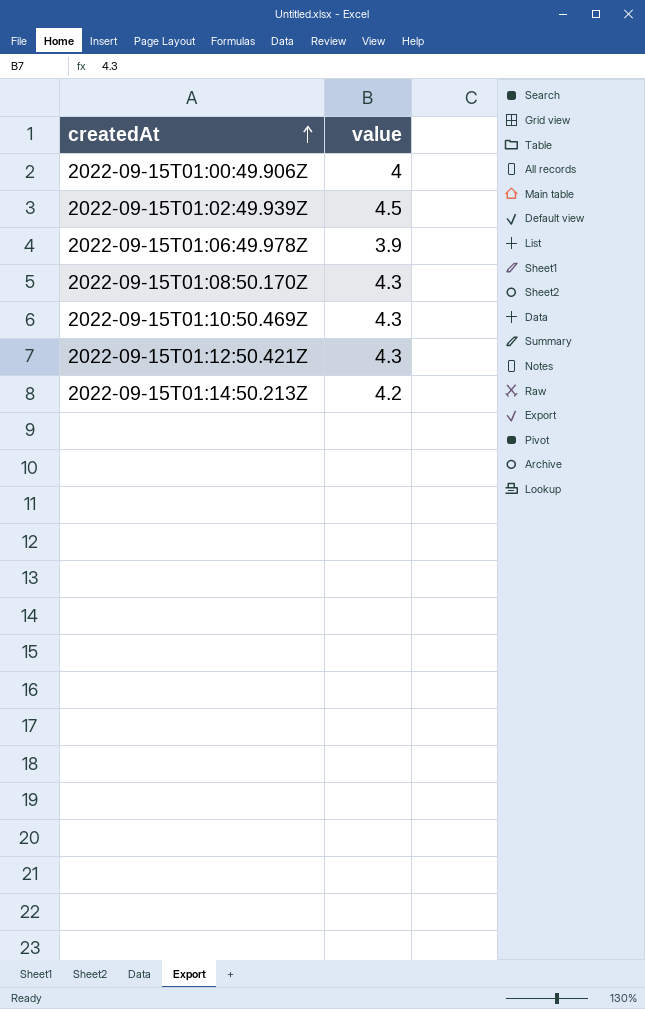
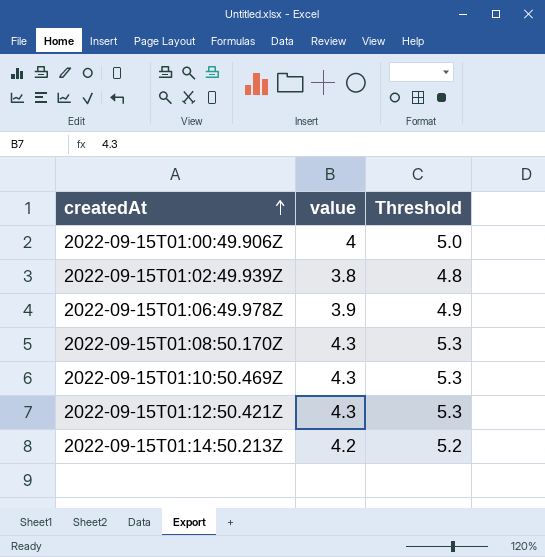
column Threshold | formula: none -> [value] + 1
2022-09-15T01:02:49.939Z | value: 4.5 -> 3.8

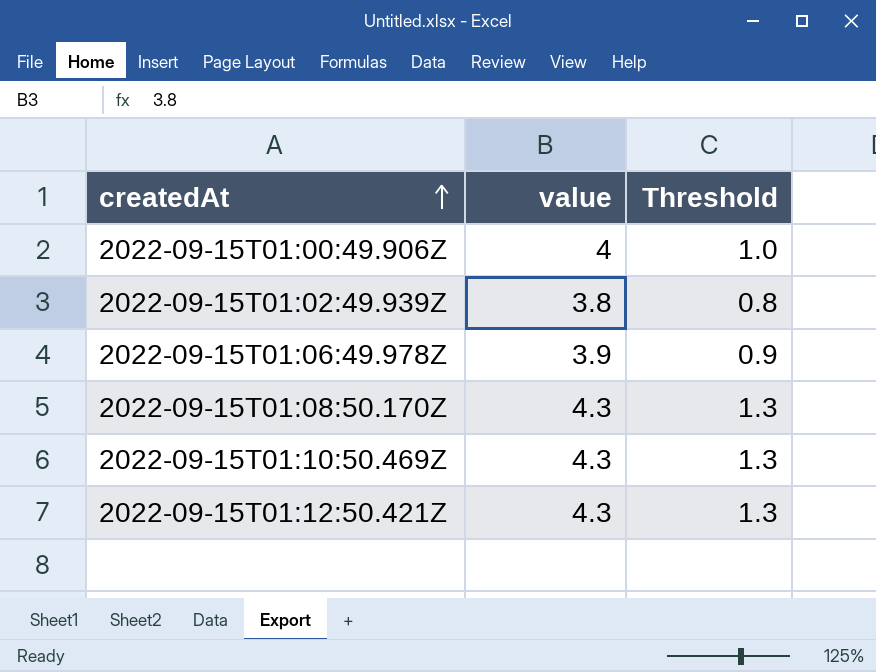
column Threshold | formula: [value] + 1 -> [value] - 3
row 2022-09-15T01:14:50.213Z: 4.2 | 5.2 -> none

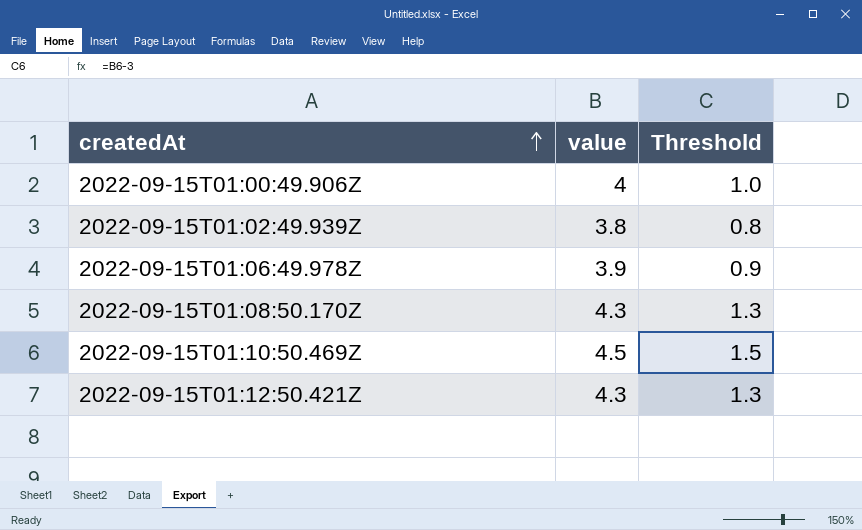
2022-09-15T01:10:50.469Z | value: 4.3 -> 4.5
2022-09-15T01:10:50.469Z | Threshold: 1.3 -> 1.5

